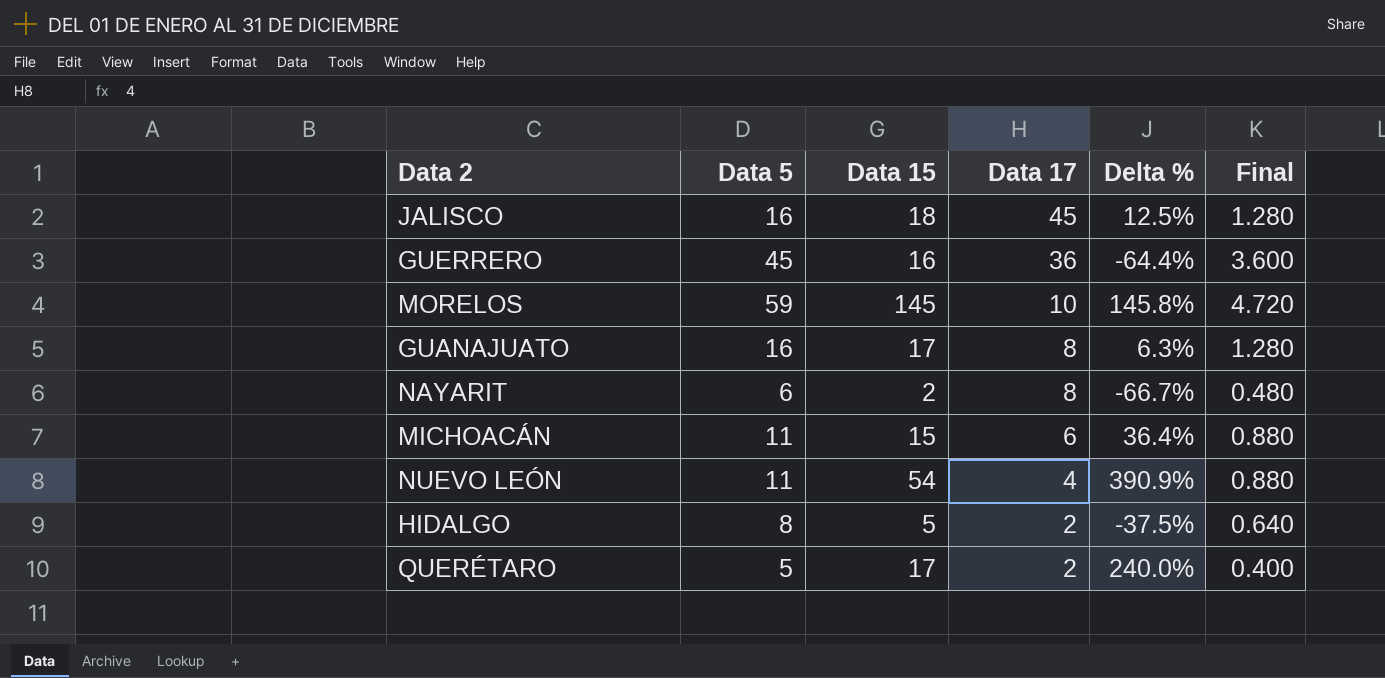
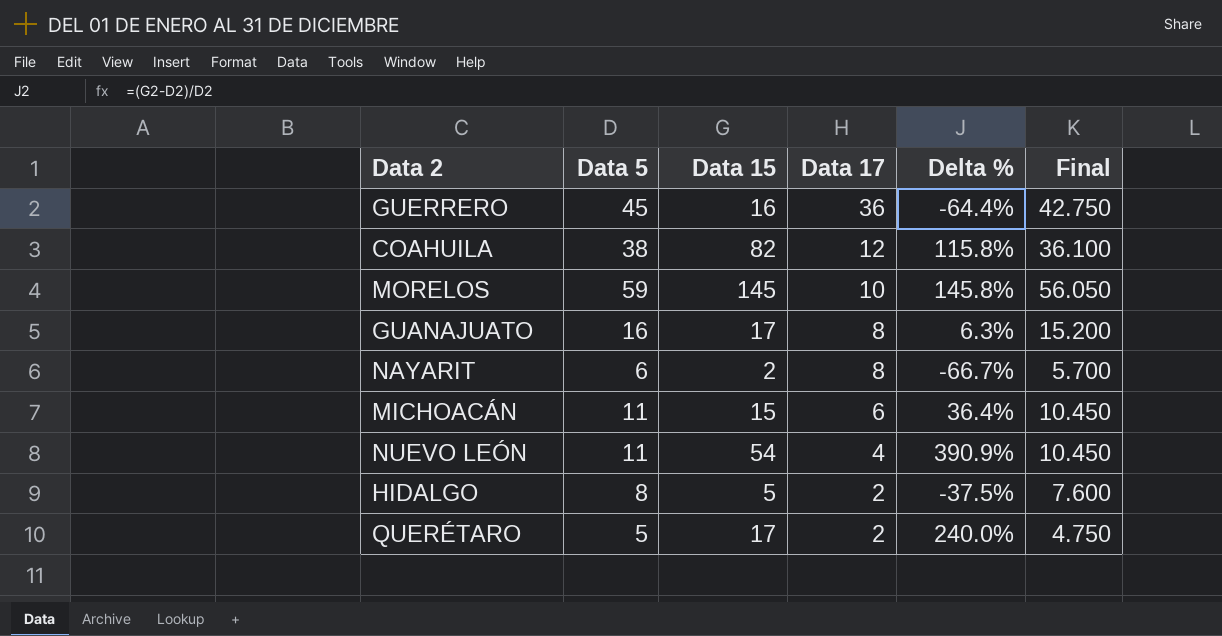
column Final | formula: [Data 5] * 0.08 -> [Data 5] * 0.95
row JALISCO: 16 | 18 | 45 | 12.5% | 1.280 -> none
row COAHUILA: none -> 38 | 82 | 12 | 115.8% | 36.100

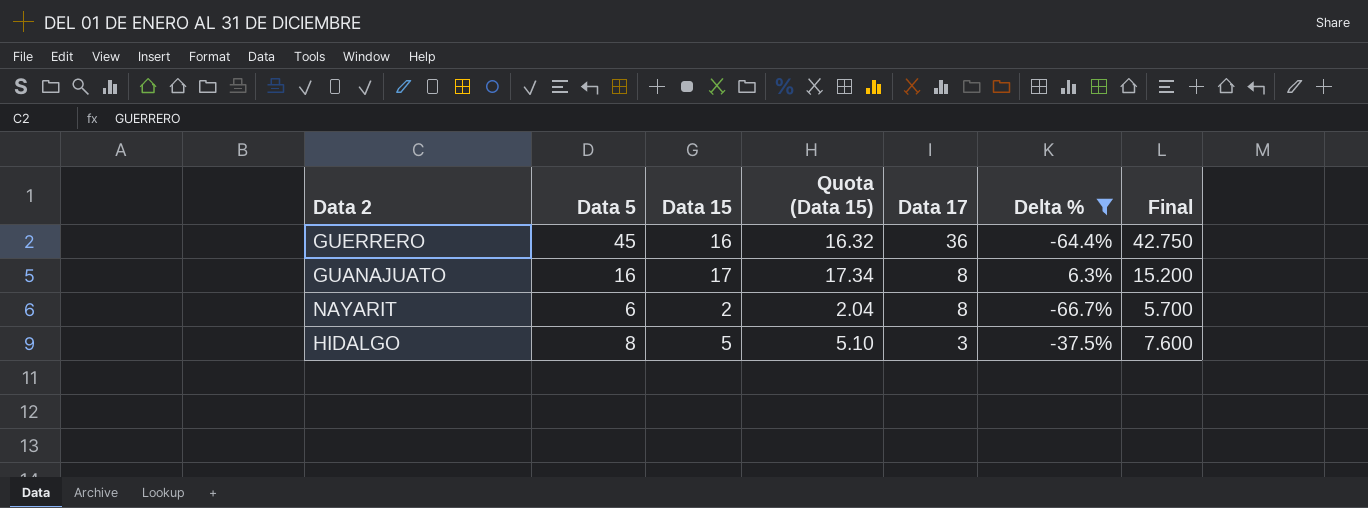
filter: none -> Delta % <= 6.3%
column Quota (Data 15) | formula: none -> [Data 15] * 1.02
HIDALGO | Data 17: 2 -> 3

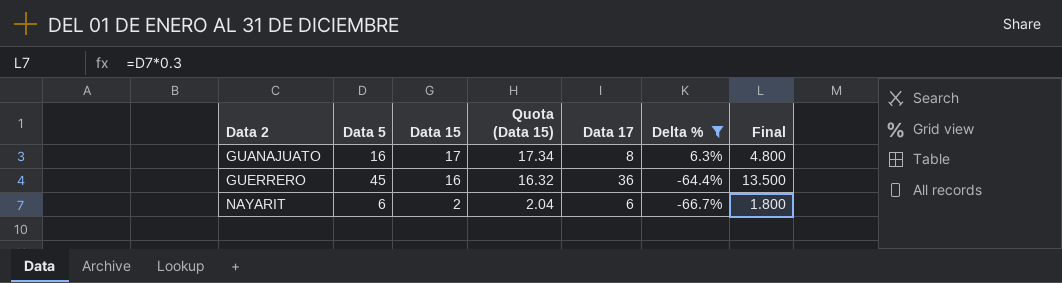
row order: Data 17 descending -> Data 2 ascending
column Final | formula: [Data 5] * 0.95 -> [Data 5] * 0.3
row HIDALGO: 8 | 5 | 5.10 | 3 | -37.5% | 7.600 -> none
NAYARIT | Data 17: 8 -> 6

